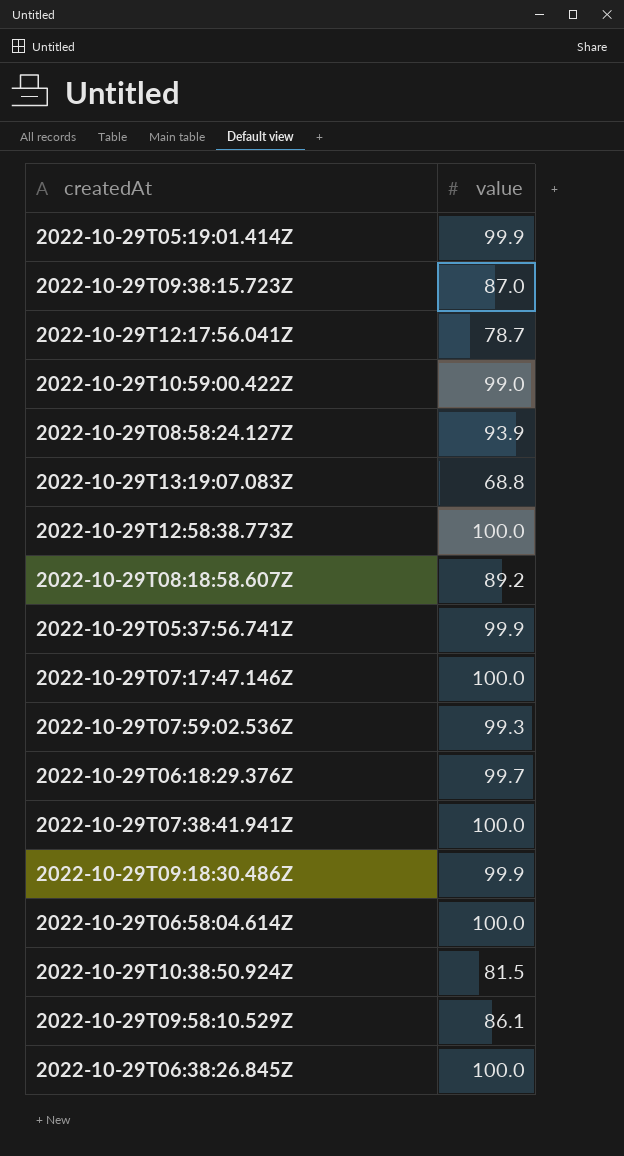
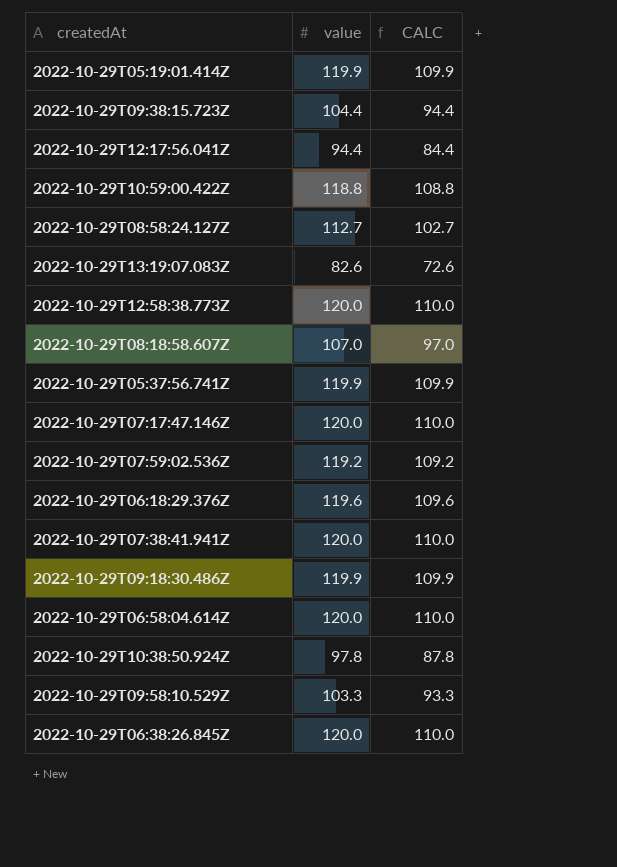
column CALC | formula: none -> [value] - 10
2022-10-29T05:19:01.414Z | value: 99.9 -> 119.9
2022-10-29T09:38:15.723Z | value: 87.0 -> 104.4
2022-10-29T12:17:56.041Z | value: 78.7 -> 94.4
2022-10-29T10:59:00.422Z | value: 99.0 -> 118.8
2022-10-29T08:58:24.127Z | value: 93.9 -> 112.7
2022-10-29T13:19:07.083Z | value: 68.8 -> 82.6
2022-10-29T12:58:38.773Z | value: 100.0 -> 120.0
2022-10-29T08:18:58.607Z | value: 89.2 -> 107.0
2022-10-29T05:37:56.741Z | value: 99.9 -> 119.9
2022-10-29T07:17:47.146Z | value: 100.0 -> 120.0
2022-10-29T07:59:02.536Z | value: 99.3 -> 119.2
2022-10-29T06:18:29.376Z | value: 99.7 -> 119.6
2022-10-29T07:38:41.941Z | value: 100.0 -> 120.0
2022-10-29T09:18:30.486Z | value: 99.9 -> 119.9
2022-10-29T06:58:04.614Z | value: 100.0 -> 120.0
2022-10-29T10:38:50.924Z | value: 81.5 -> 97.8
2022-10-29T09:58:10.529Z | value: 86.1 -> 103.3
2022-10-29T06:38:26.845Z | value: 100.0 -> 120.0

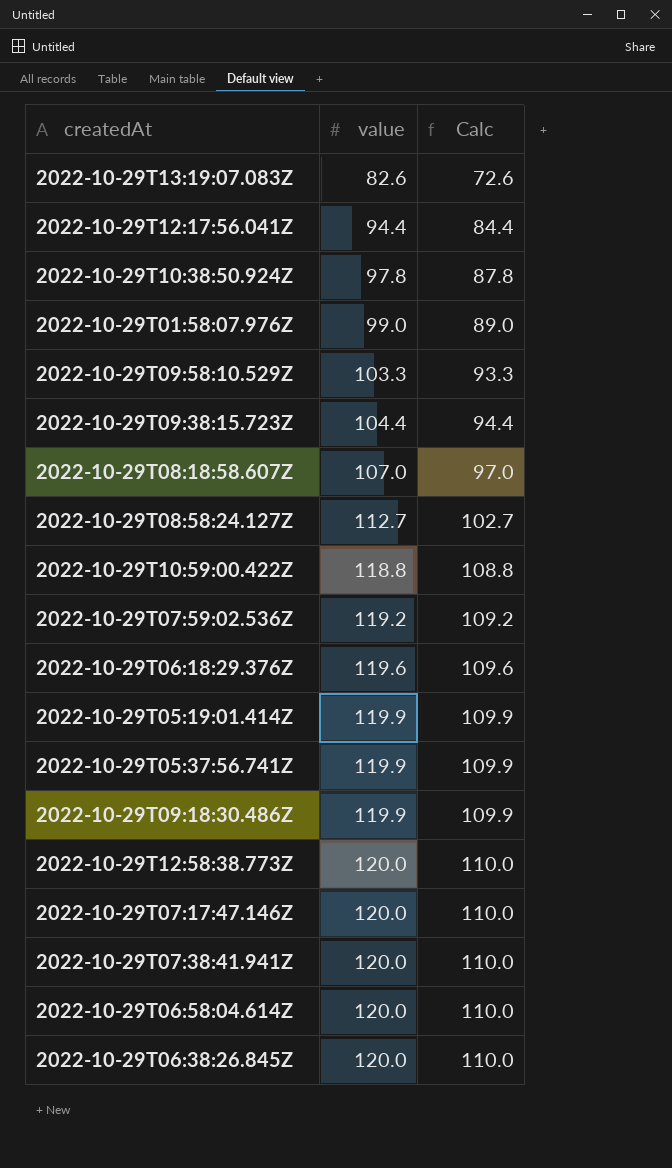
row order: none -> value ascending
column name: CALC -> Calc
row 2022-10-29T01:58:07.976Z: none -> 99.0 | 89.0

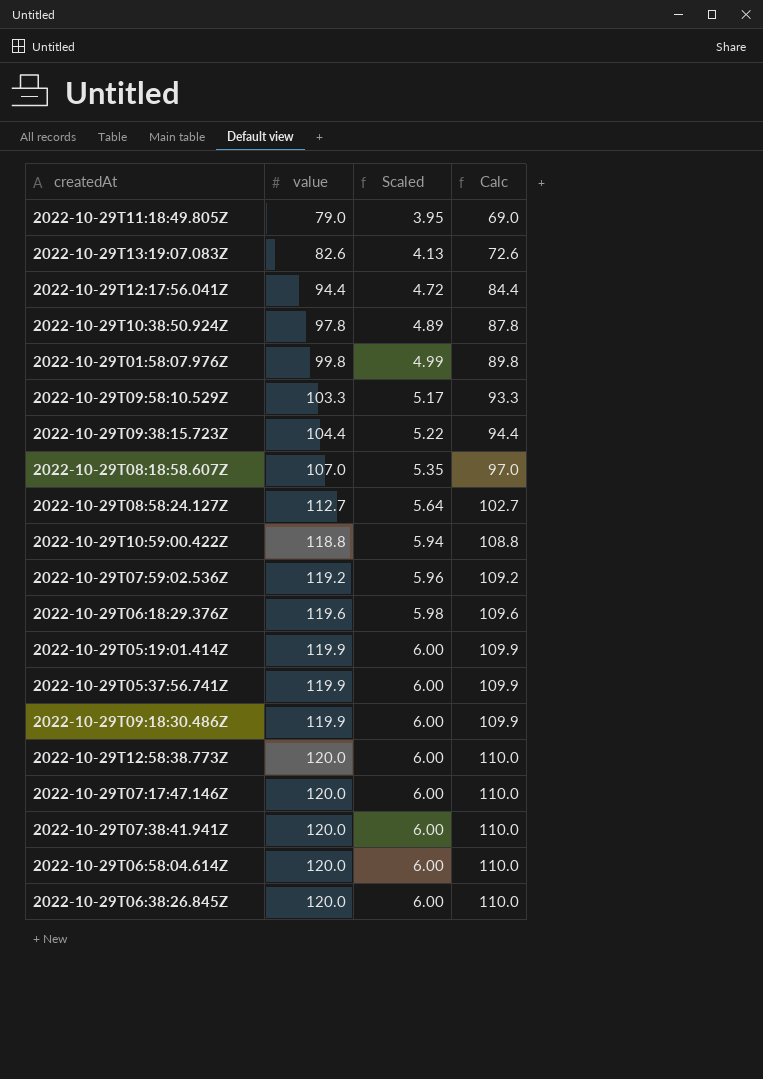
column Scaled | formula: none -> [value] * 0.05
row 2022-10-29T11:18:49.805Z: none -> 79.0 | 3.95 | 69.0
2022-10-29T01:58:07.976Z | value: 99.0 -> 99.8
2022-10-29T01:58:07.976Z | Calc: 89.0 -> 89.8

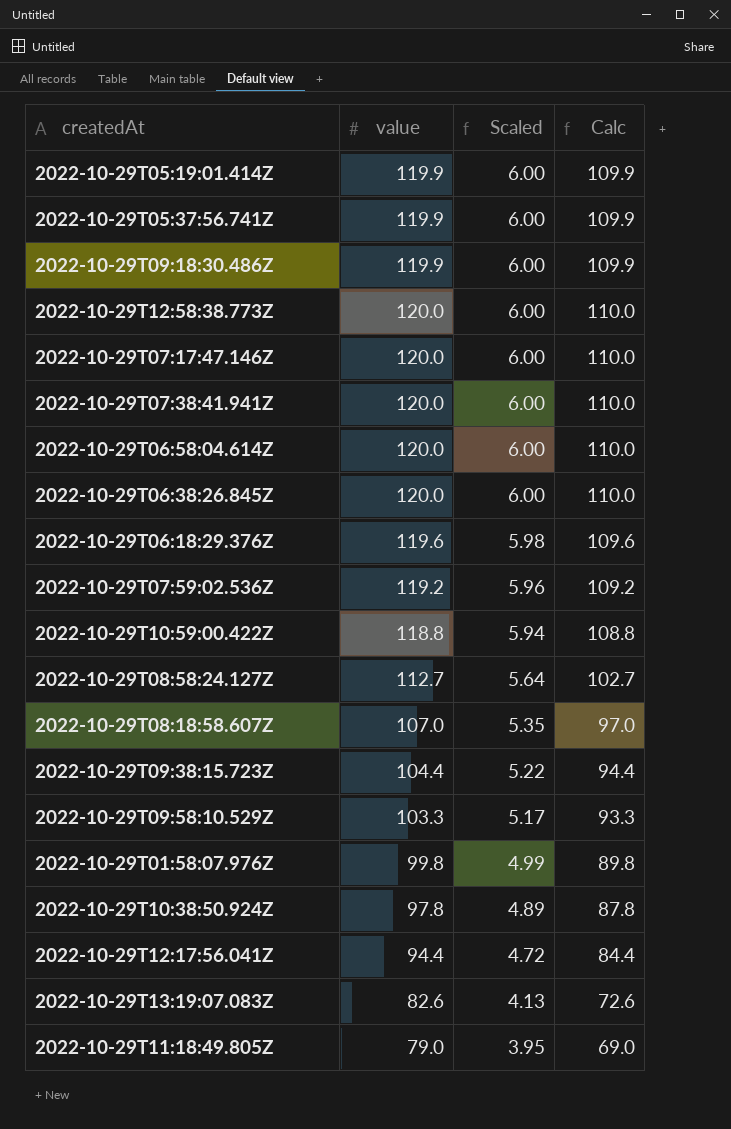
row order: value ascending -> Scaled descending

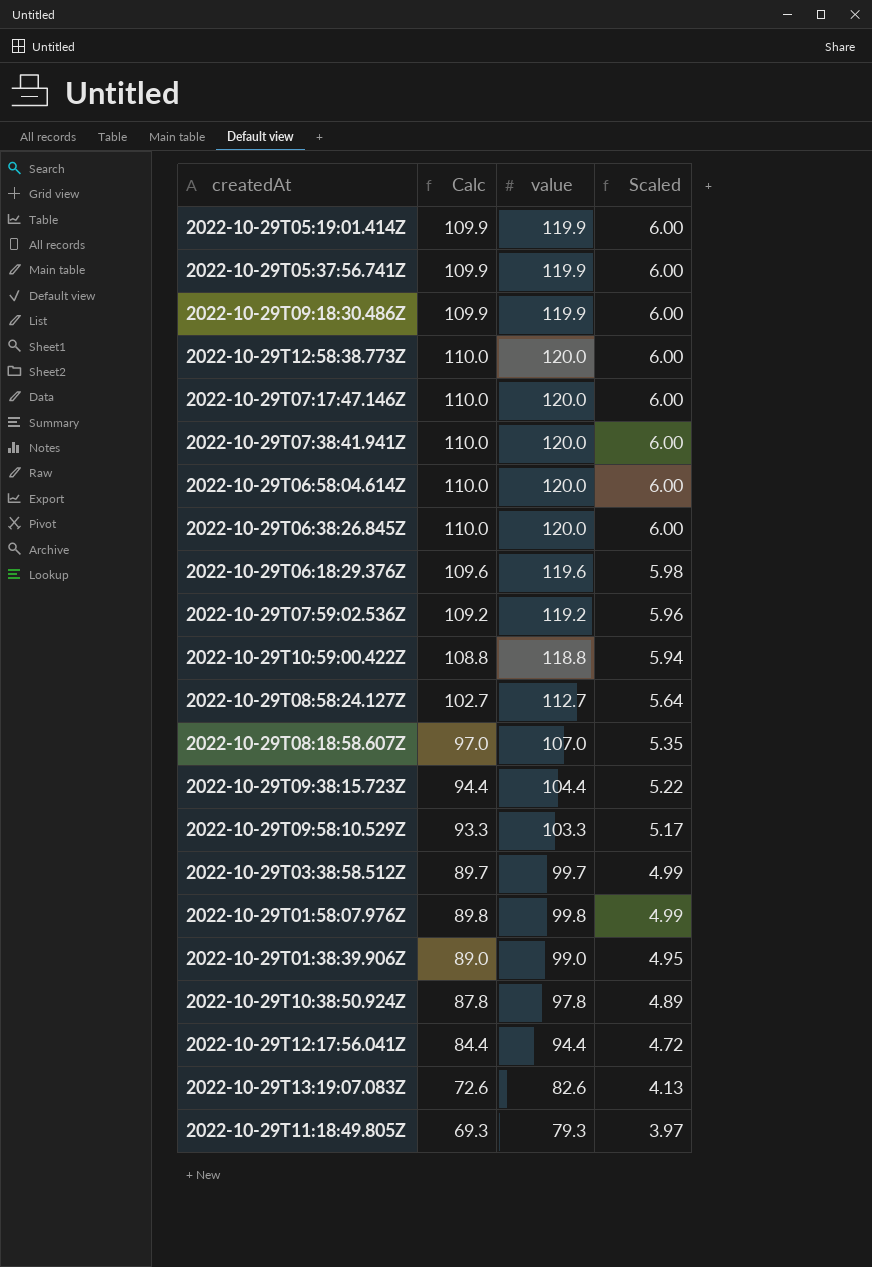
column Calc | position: 4 -> 2
row 2022-10-29T03:38:58.512Z: none -> 89.7 | 99.7 | 4.99
row 2022-10-29T01:38:39.906Z: none -> 89.0 | 99.0 | 4.95
2022-10-29T11:18:49.805Z | Calc: 69.0 -> 69.3
2022-10-29T11:18:49.805Z | value: 79.0 -> 79.3
2022-10-29T11:18:49.805Z | Scaled: 3.95 -> 3.97

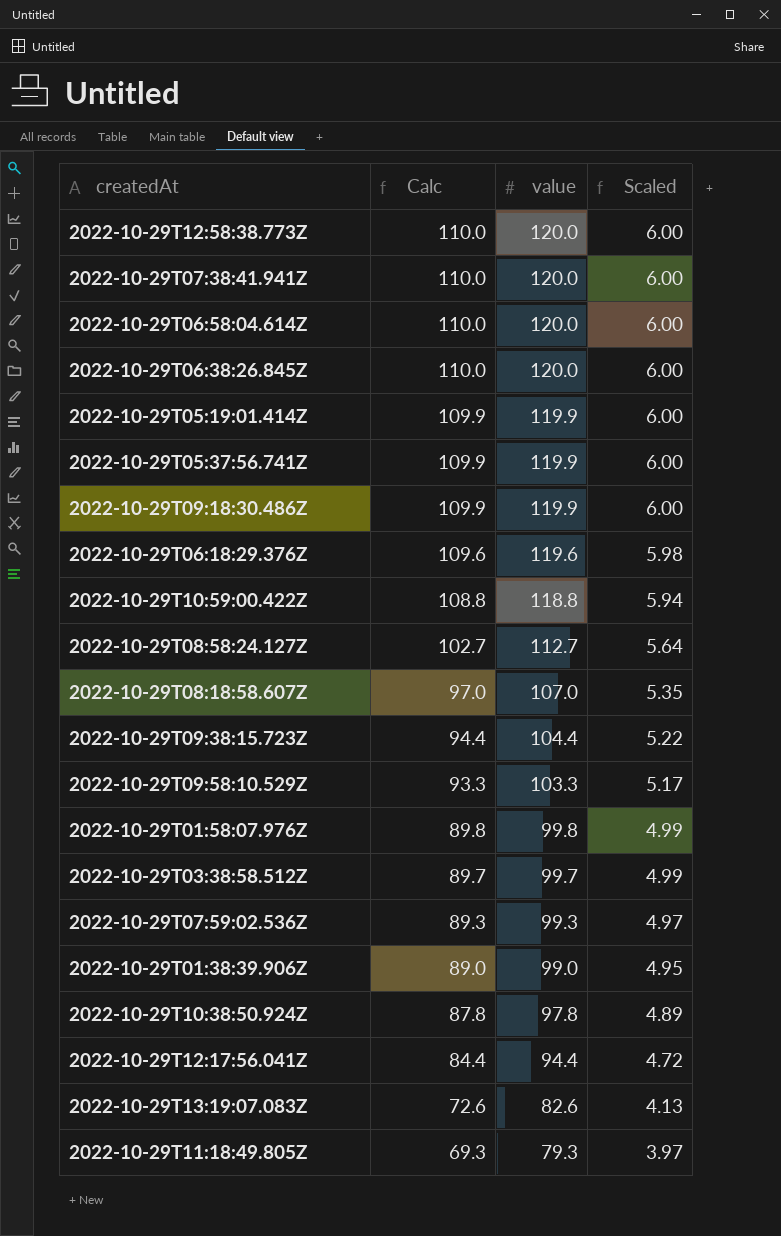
row order: Scaled descending -> Calc descending
row 2022-10-29T07:17:47.146Z: 110.0 | 120.0 | 6.00 -> none
2022-10-29T07:59:02.536Z | Calc: 109.2 -> 89.3
2022-10-29T07:59:02.536Z | value: 119.2 -> 99.3
2022-10-29T07:59:02.536Z | Scaled: 5.96 -> 4.97

